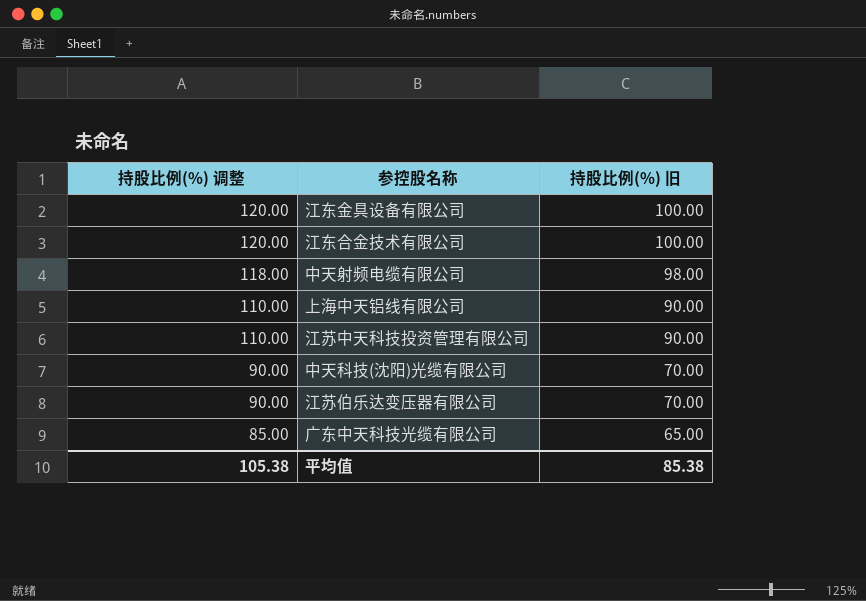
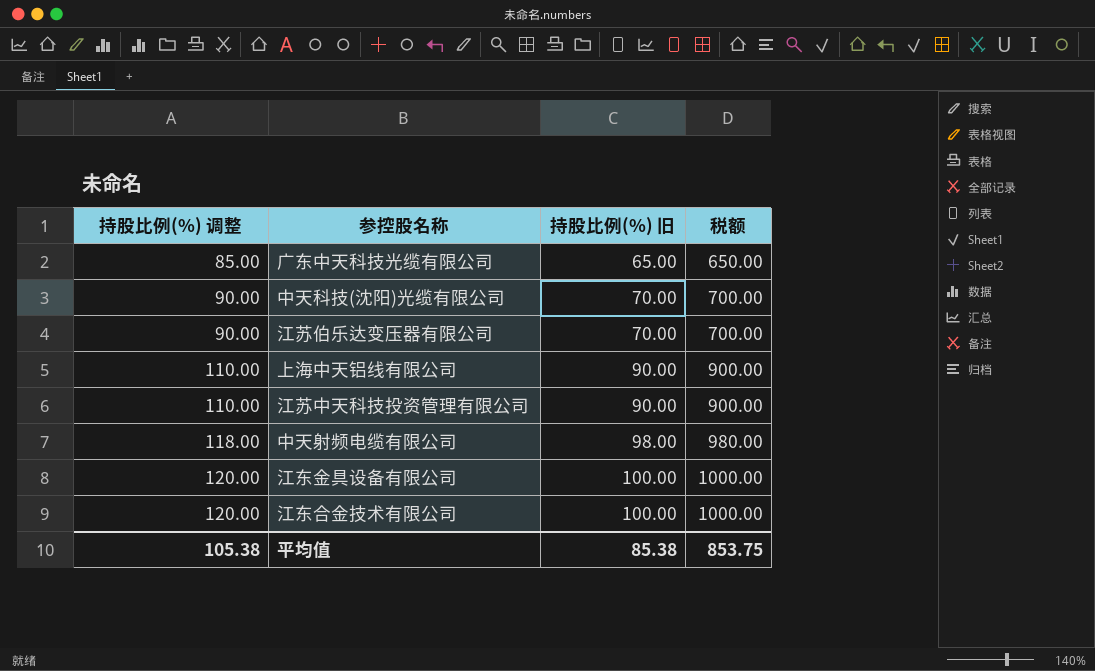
row order: 持股比例(%) 调整 descending -> 持股比例(%) 调整 ascending
column 税额 | formula: none -> [持股比例(%) 旧] * 10

